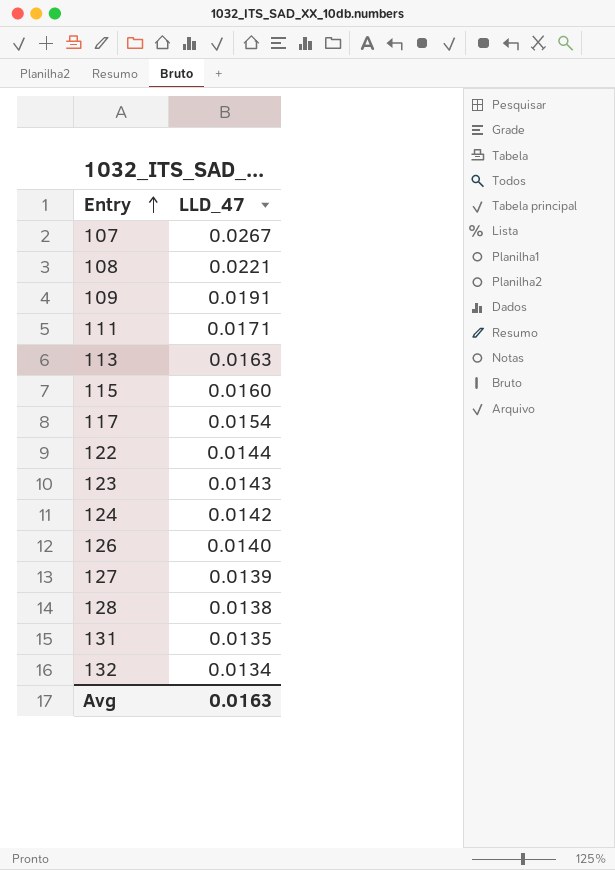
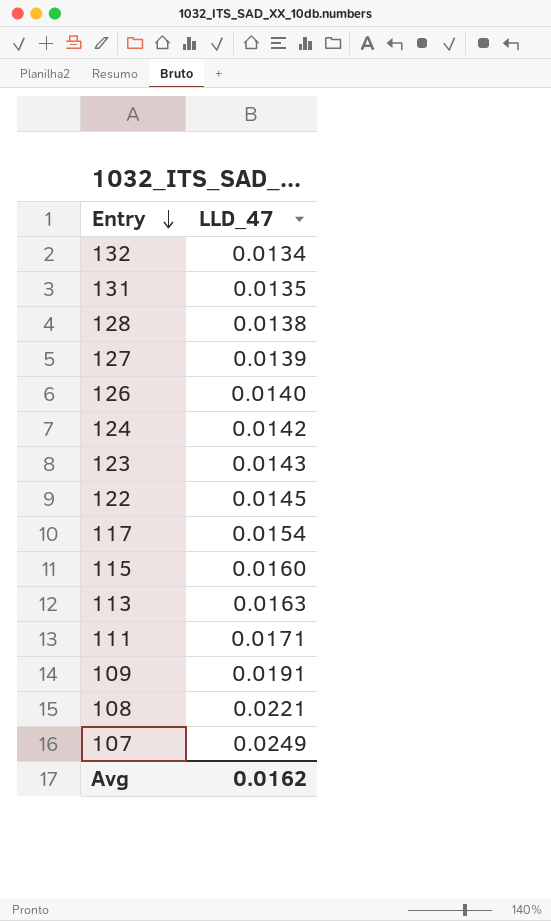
row order: Entry ascending -> Entry descending
122 | LLD_47: 0.0144 -> 0.0145
107 | LLD_47: 0.0267 -> 0.0249
Avg | LLD_47: 0.0163 -> 0.0162

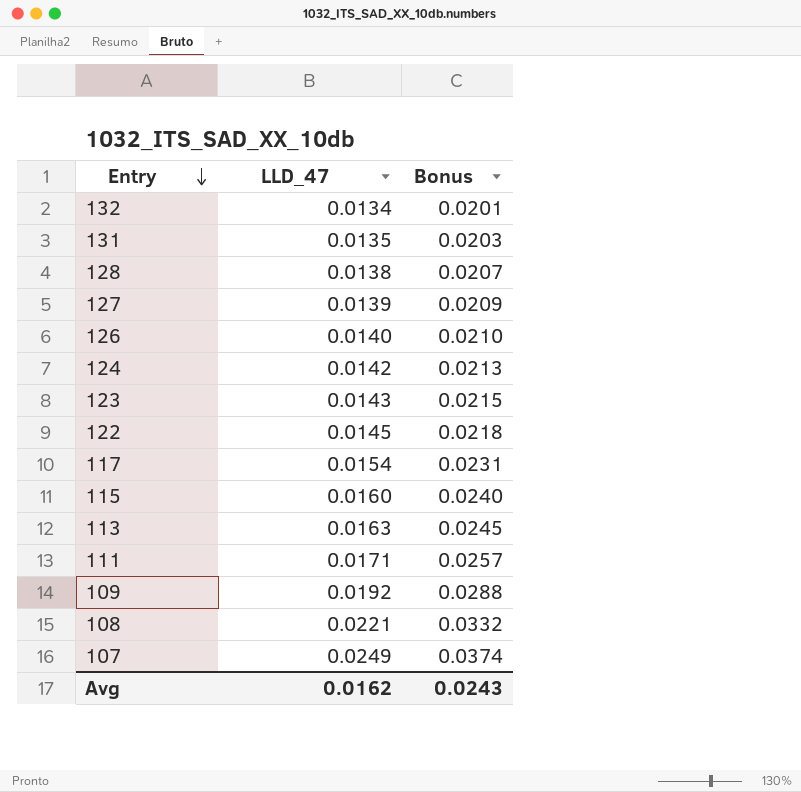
column Bonus | formula: none -> [LLD_47] * 1.5
109 | LLD_47: 0.0191 -> 0.0192

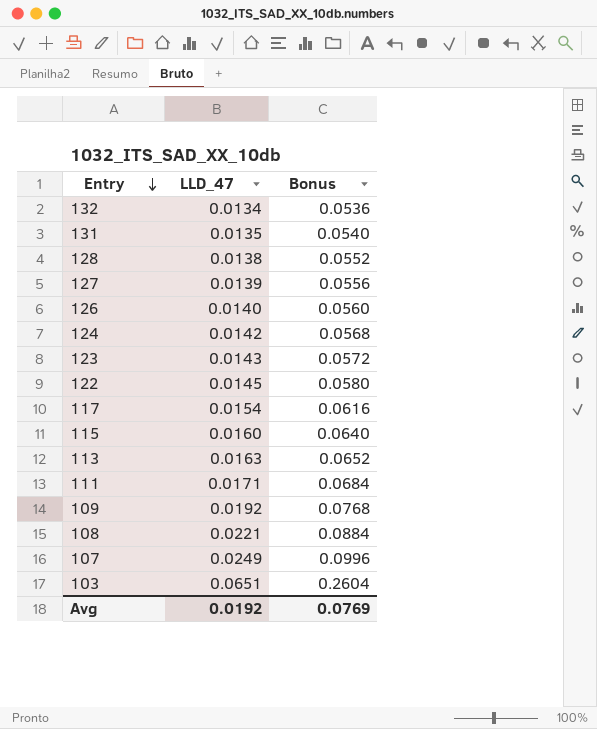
column Bonus | formula: [LLD_47] * 1.5 -> [LLD_47] * 4
row 103: none -> 0.0651 | 0.2604
Avg | LLD_47: 0.0162 -> 0.0192
Avg | Bonus: 0.0243 -> 0.0769

